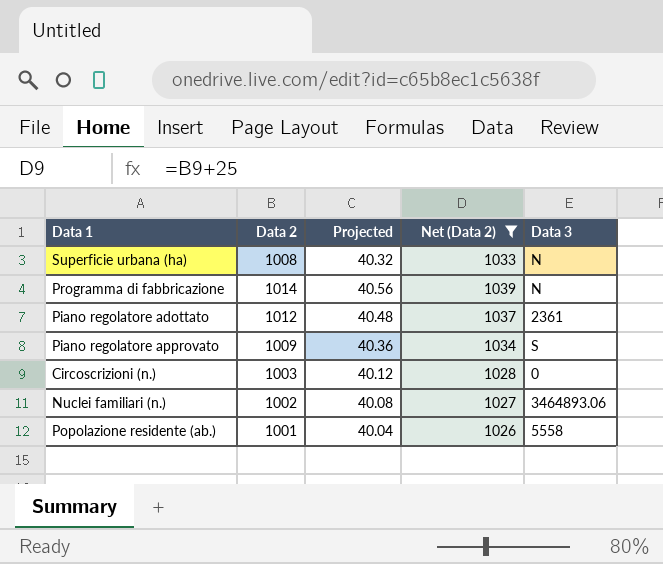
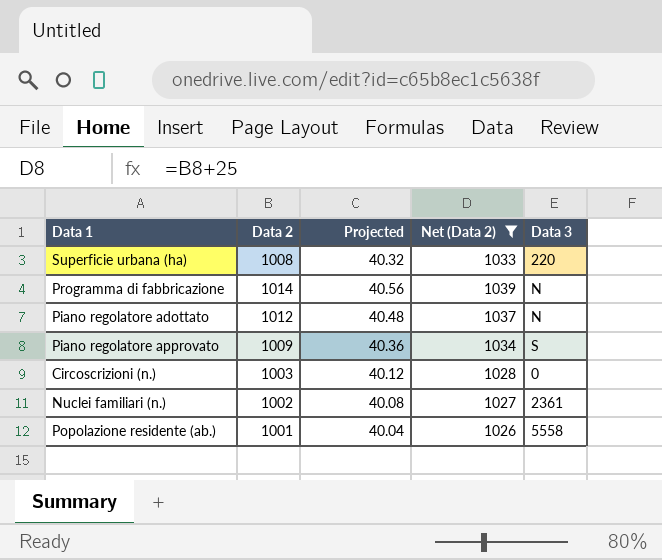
Superficie urbana (ha) | Data 3: N -> 220
Piano regolatore adottato | Data 3: 2361 -> N
Nuclei familiari (n.) | Data 3: 3464893.06 -> 2361

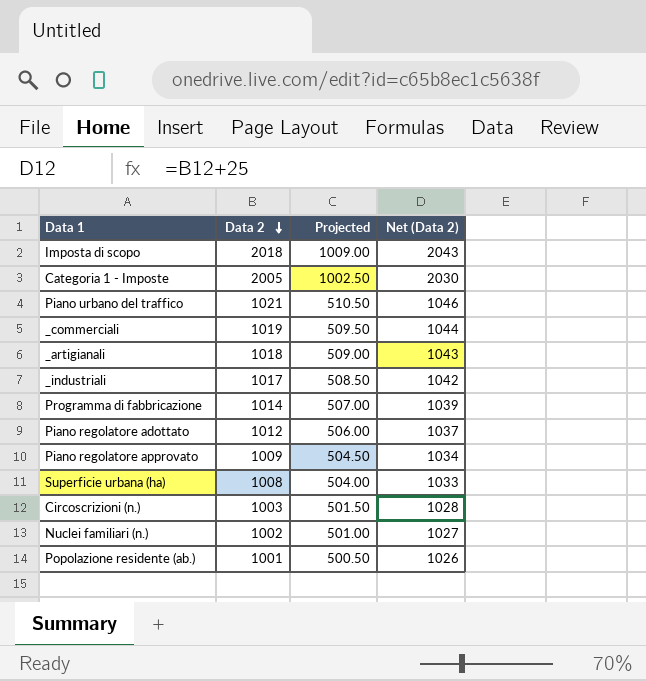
filter: Net (Data 2) <= 1039 -> none
row order: none -> Data 2 descending
column Data 3 | position: 5 -> none
column Projected | formula: [Data 2] * 0.04 -> [Data 2] * 0.5

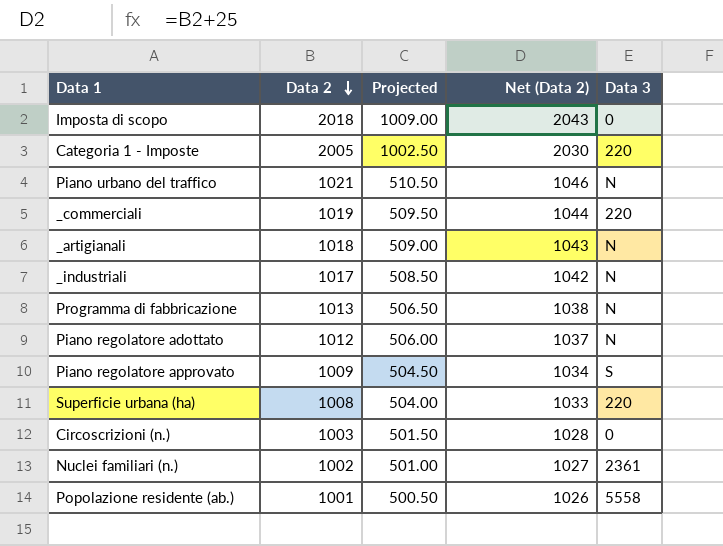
column Data 3 | position: none -> 5
Programma di fabbricazione | Data 2: 1014 -> 1013
Programma di fabbricazione | Projected: 507.00 -> 506.50
Programma di fabbricazione | Net (Data 2): 1039 -> 1038

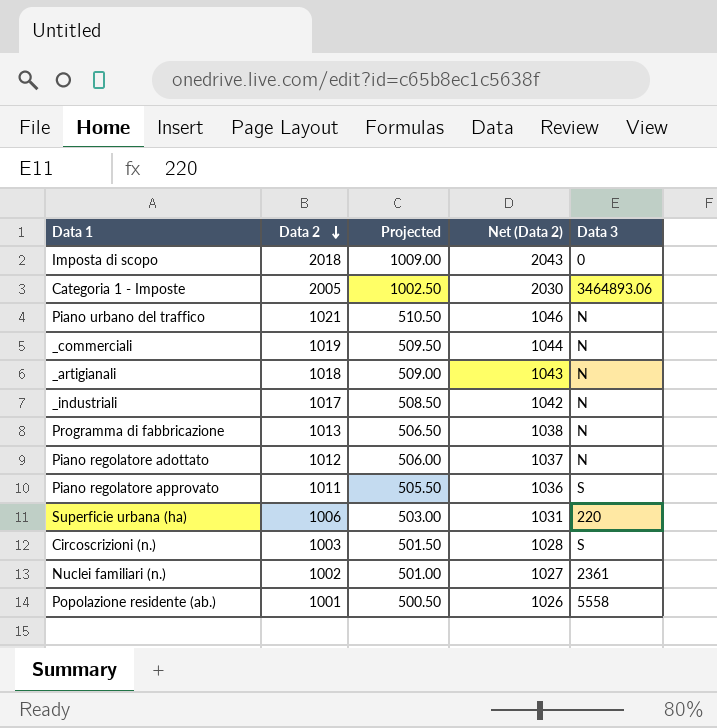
Categoria 1 - Imposte | Data 3: 220 -> 3464893.06
_commerciali | Data 3: 220 -> N
Piano regolatore approvato | Data 2: 1009 -> 1011
Piano regolatore approvato | Projected: 504.50 -> 505.50
Piano regolatore approvato | Net (Data 2): 1034 -> 1036
Superficie urbana (ha) | Data 2: 1008 -> 1006
Superficie urbana (ha) | Projected: 504.00 -> 503.00
Superficie urbana (ha) | Net (Data 2): 1033 -> 1031
Circoscrizioni (n.) | Data 3: 0 -> S

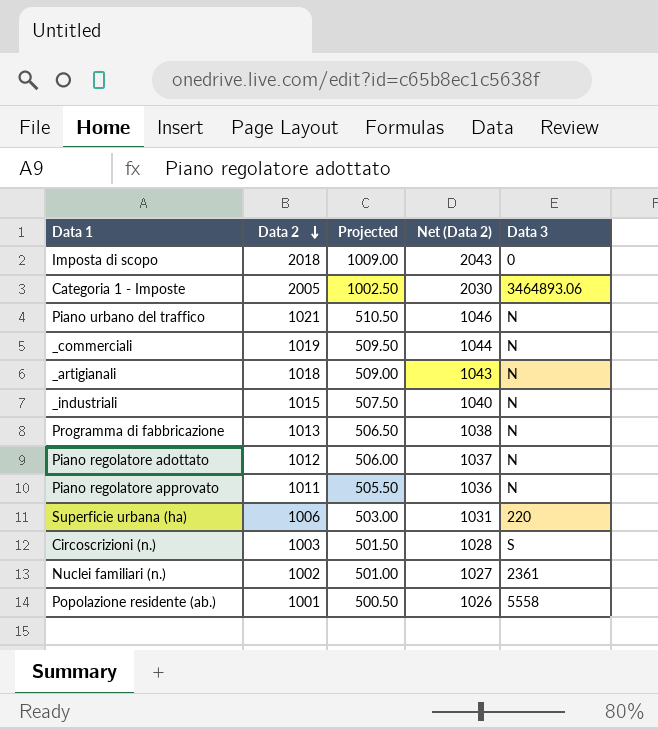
_industriali | Data 2: 1017 -> 1015
_industriali | Projected: 508.50 -> 507.50
_industriali | Net (Data 2): 1042 -> 1040
Piano regolatore approvato | Data 3: S -> N

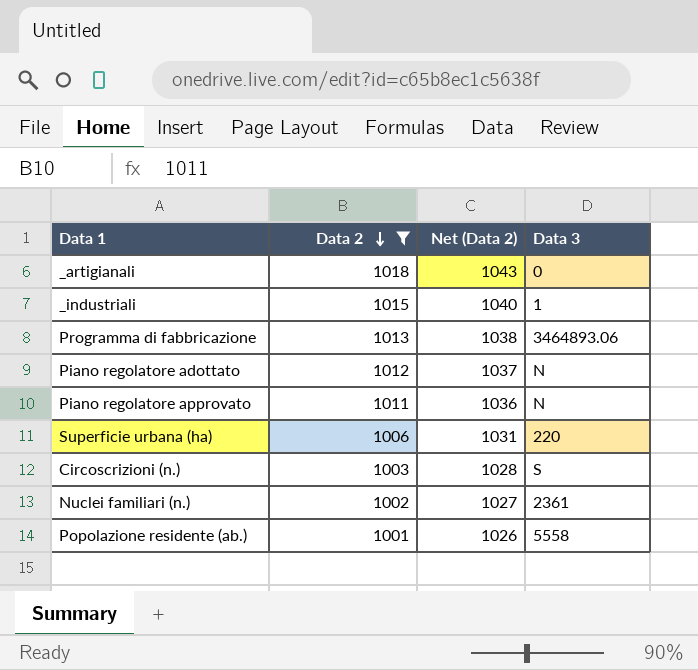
filter: none -> Data 2 <= 1018
column Projected | formula: [Data 2] * 0.5 -> none
_artigianali | Data 3: N -> 0
_industriali | Data 3: N -> 1
Programma di fabbricazione | Data 3: N -> 3464893.06

